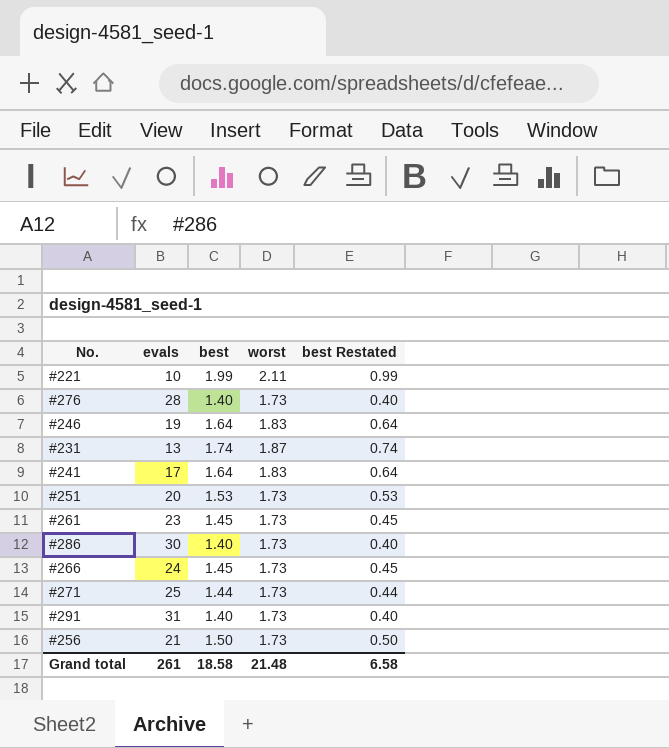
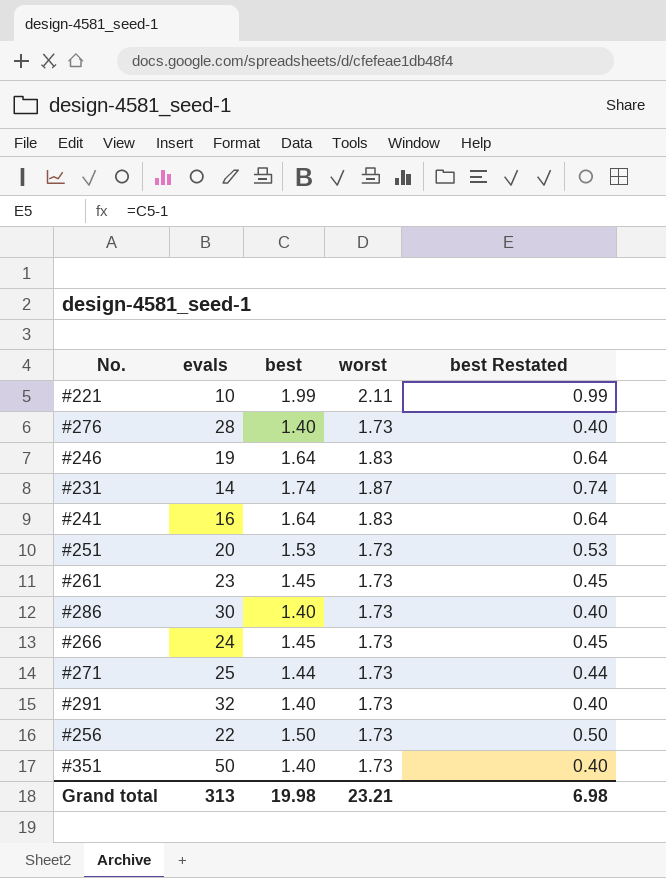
#231 | evals: 13 -> 14
#241 | evals: 17 -> 16
#291 | evals: 31 -> 32
#256 | evals: 21 -> 22
row #351: none -> 50 | 1.40 | 1.73 | 0.40
Grand total | evals: 261 -> 313
Grand total | best: 18.58 -> 19.98
Grand total | worst: 21.48 -> 23.21
Grand total | best Restated: 6.58 -> 6.98

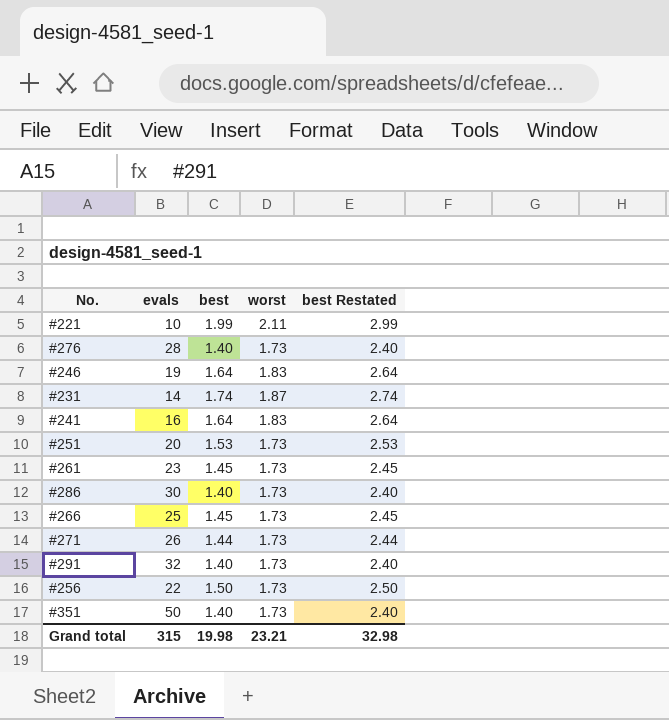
column best Restated | formula: [best] - 1 -> [best] + 1
#266 | evals: 24 -> 25
#271 | evals: 25 -> 26
Grand total | evals: 313 -> 315
Grand total | best Restated: 6.98 -> 32.98

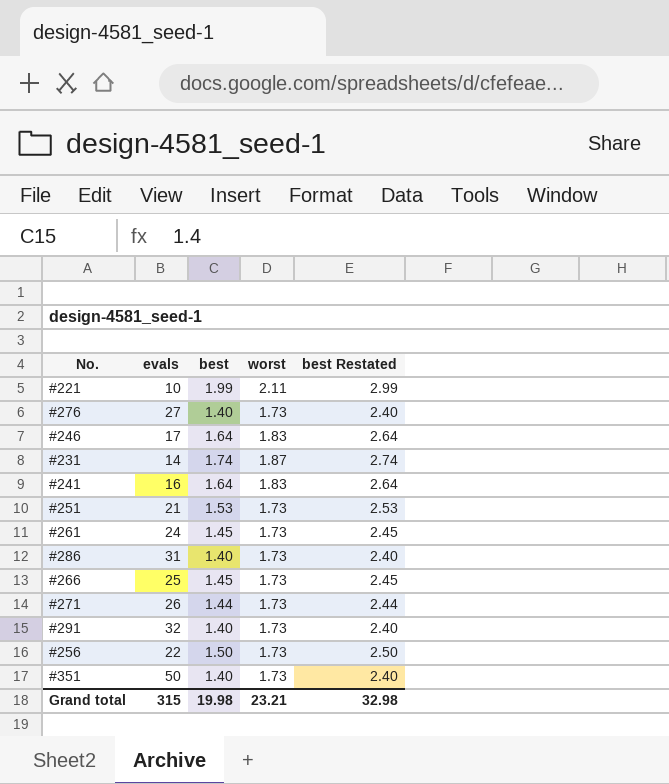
#276 | evals: 28 -> 27
#246 | evals: 19 -> 17
#251 | evals: 20 -> 21
#261 | evals: 23 -> 24
#286 | evals: 30 -> 31

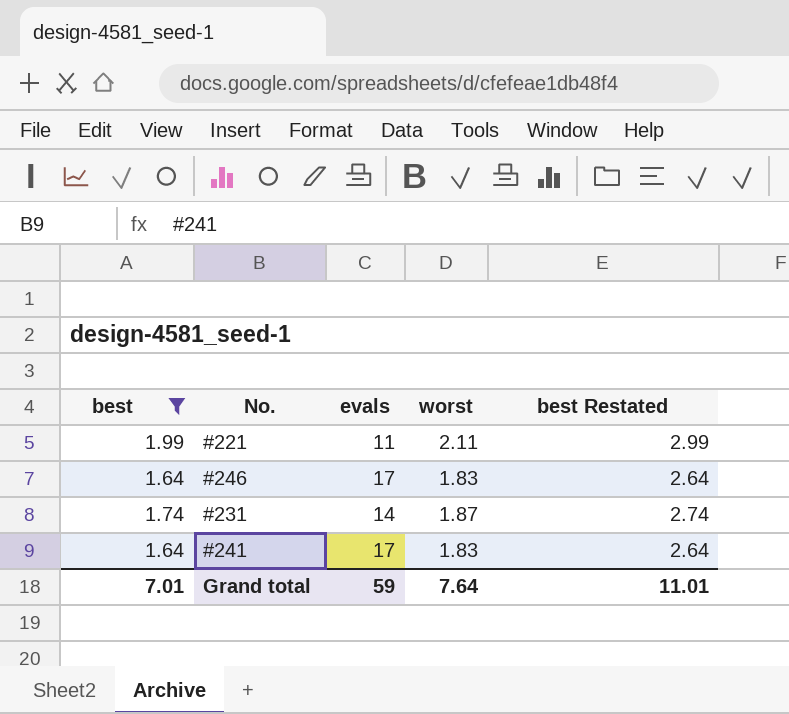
filter: none -> best >= 1.64
column best | position: 3 -> 1
#221 | evals: 10 -> 11
#241 | evals: 16 -> 17
Grand total | best: 19.98 -> 7.01
Grand total | evals: 315 -> 59
Grand total | worst: 23.21 -> 7.64
Grand total | best Restated: 32.98 -> 11.01

